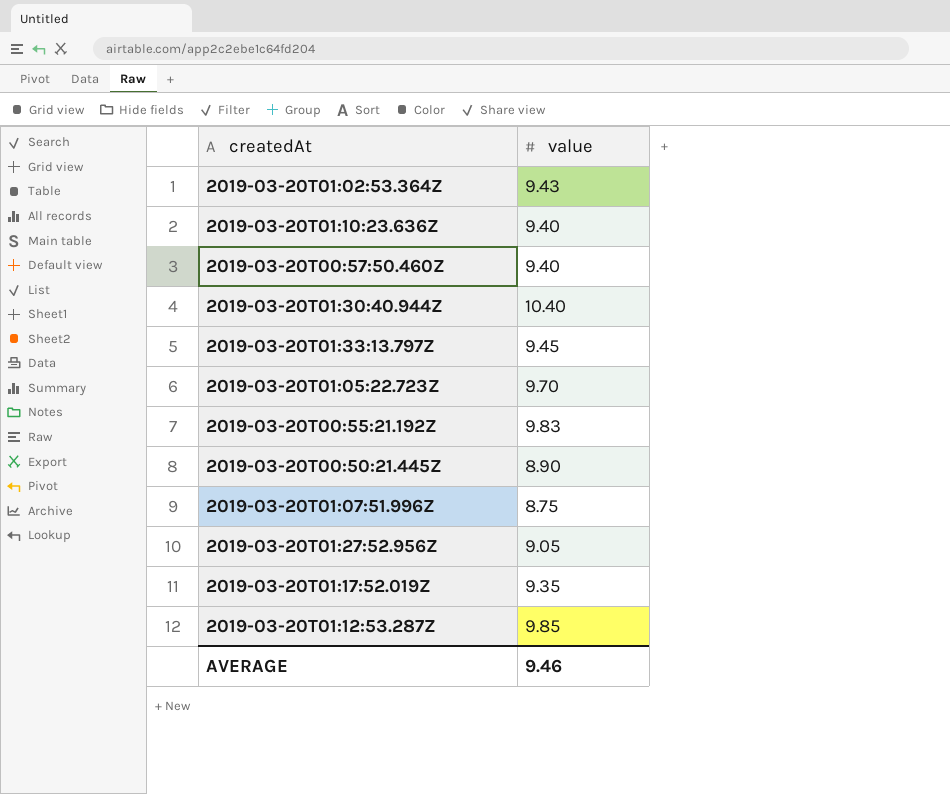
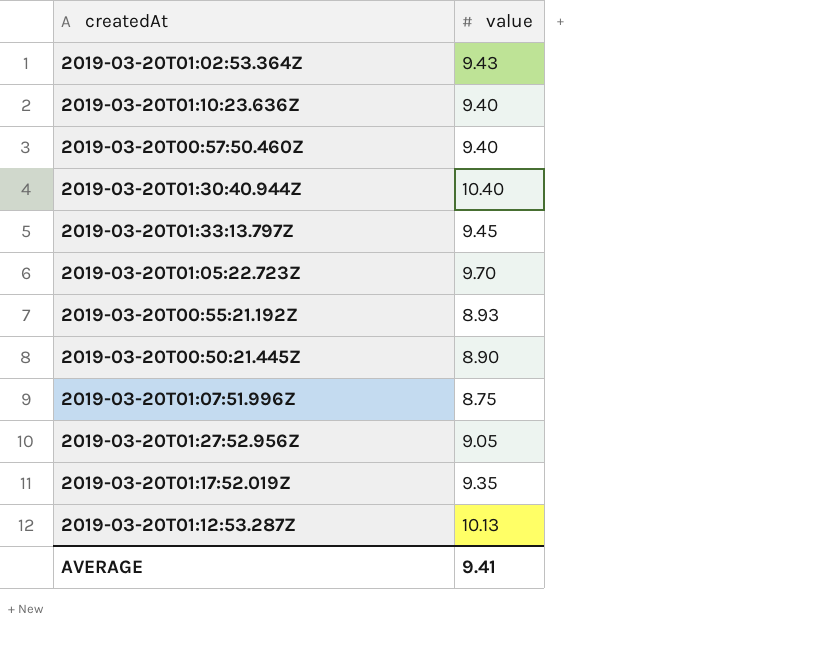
2019-03-20T00:55:21.192Z | value: 9.83 -> 8.93
2019-03-20T01:12:53.287Z | value: 9.85 -> 10.13
AVERAGE | value: 9.46 -> 9.41

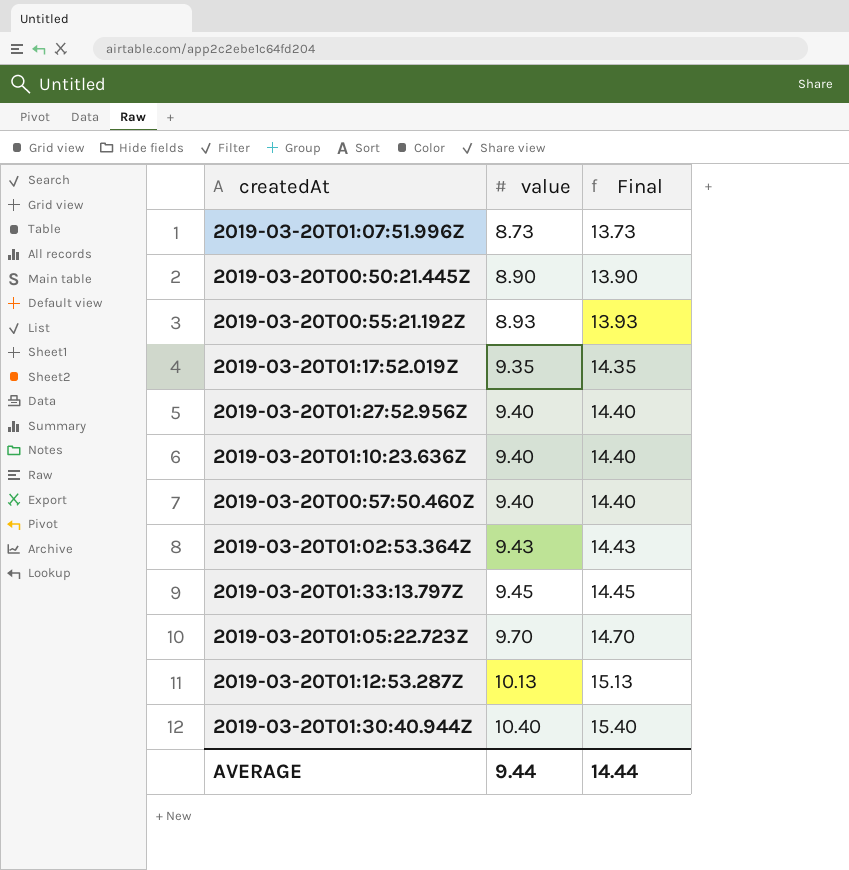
row order: none -> value ascending
column Final | formula: none -> [value] + 5
2019-03-20T01:07:51.996Z | value: 8.75 -> 8.73
2019-03-20T01:27:52.956Z | value: 9.05 -> 9.40
AVERAGE | value: 9.41 -> 9.44

